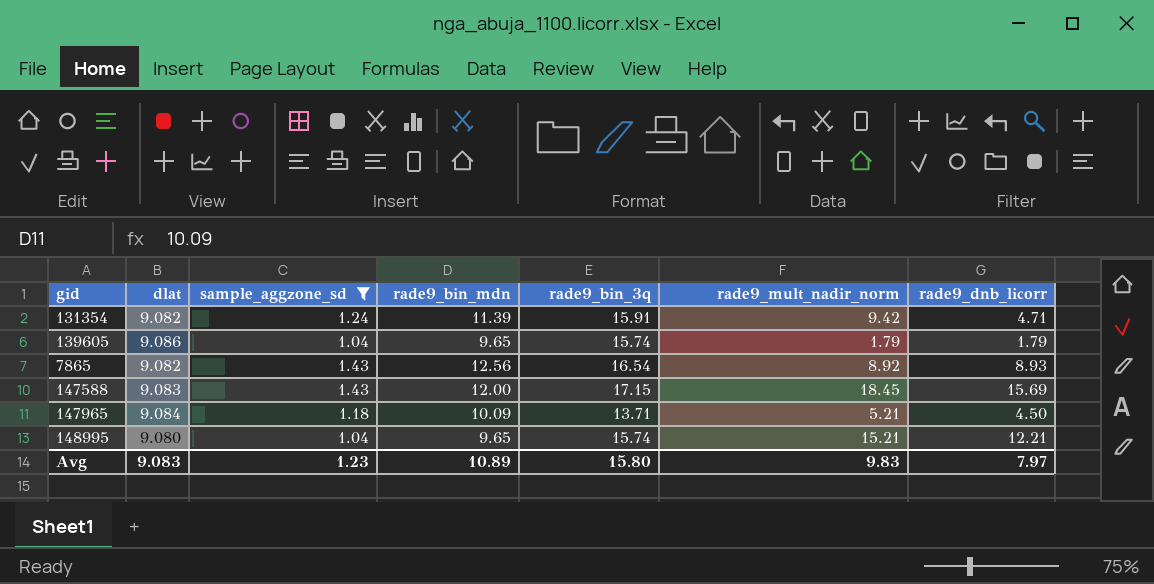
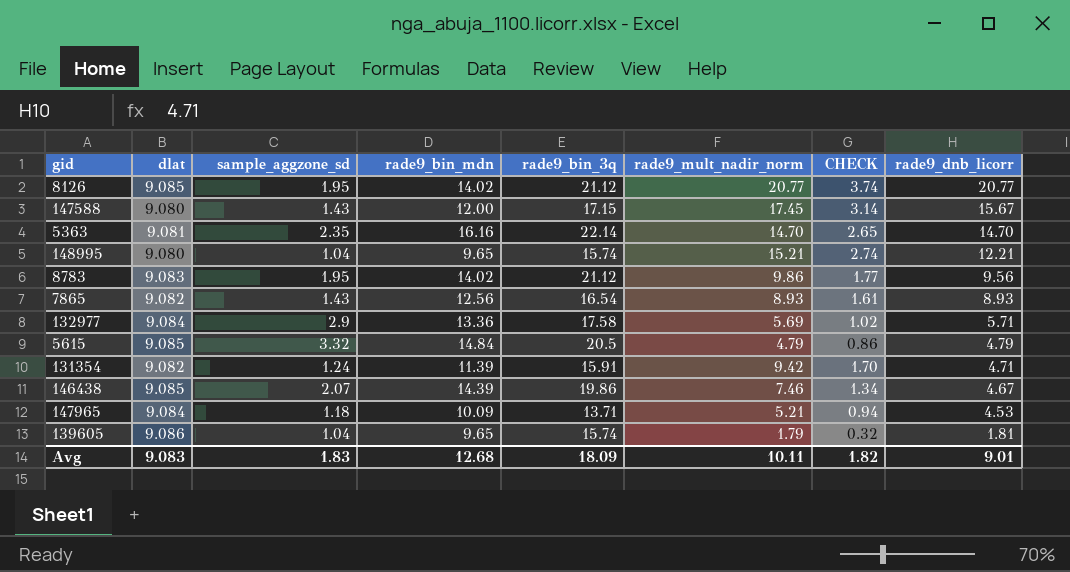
filter: sample_aggzone_sd <= 1.43 -> none
row order: none -> rade9_dnb_licorr descending
column CHECK | formula: none -> [rade9_mult_nadir_norm] * 0.18
147588 | dlat: 9.083 -> 9.080
147588 | rade9_mult_nadir_norm: 18.45 -> 17.45
147588 | rade9_dnb_licorr: 15.69 -> 15.67
7865 | rade9_mult_nadir_norm: 8.92 -> 8.93
147965 | rade9_dnb_licorr: 4.50 -> 4.53
139605 | rade9_dnb_licorr: 1.79 -> 1.81
Avg | sample_aggzone_sd: 1.23 -> 1.83
Avg | rade9_bin_mdn: 10.89 -> 12.68
Avg | rade9_bin_3q: 15.80 -> 18.09
Avg | rade9_mult_nadir_norm: 9.83 -> 10.11
Avg | rade9_dnb_licorr: 7.97 -> 9.01

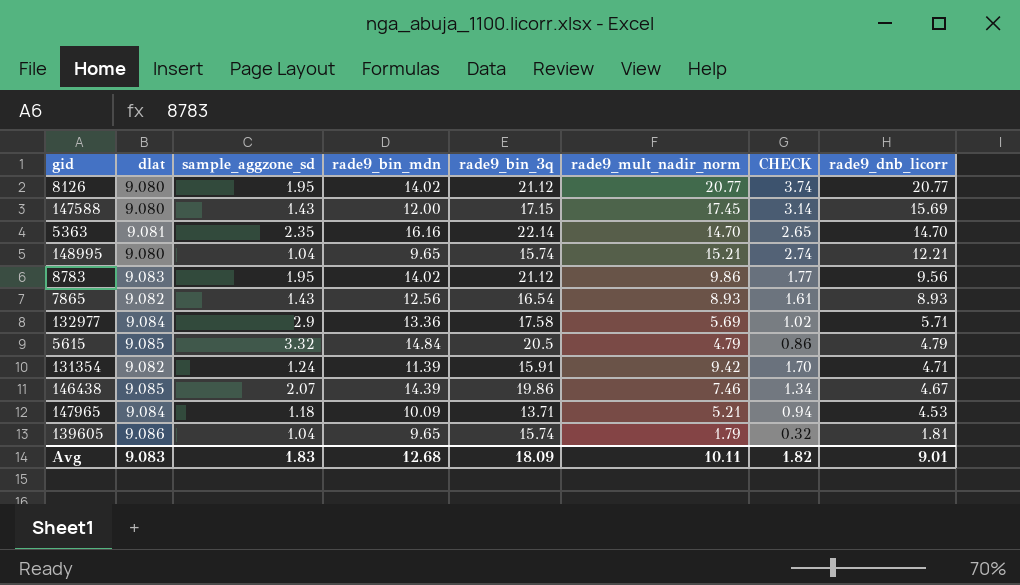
8126 | dlat: 9.085 -> 9.080
147588 | rade9_dnb_licorr: 15.67 -> 15.69

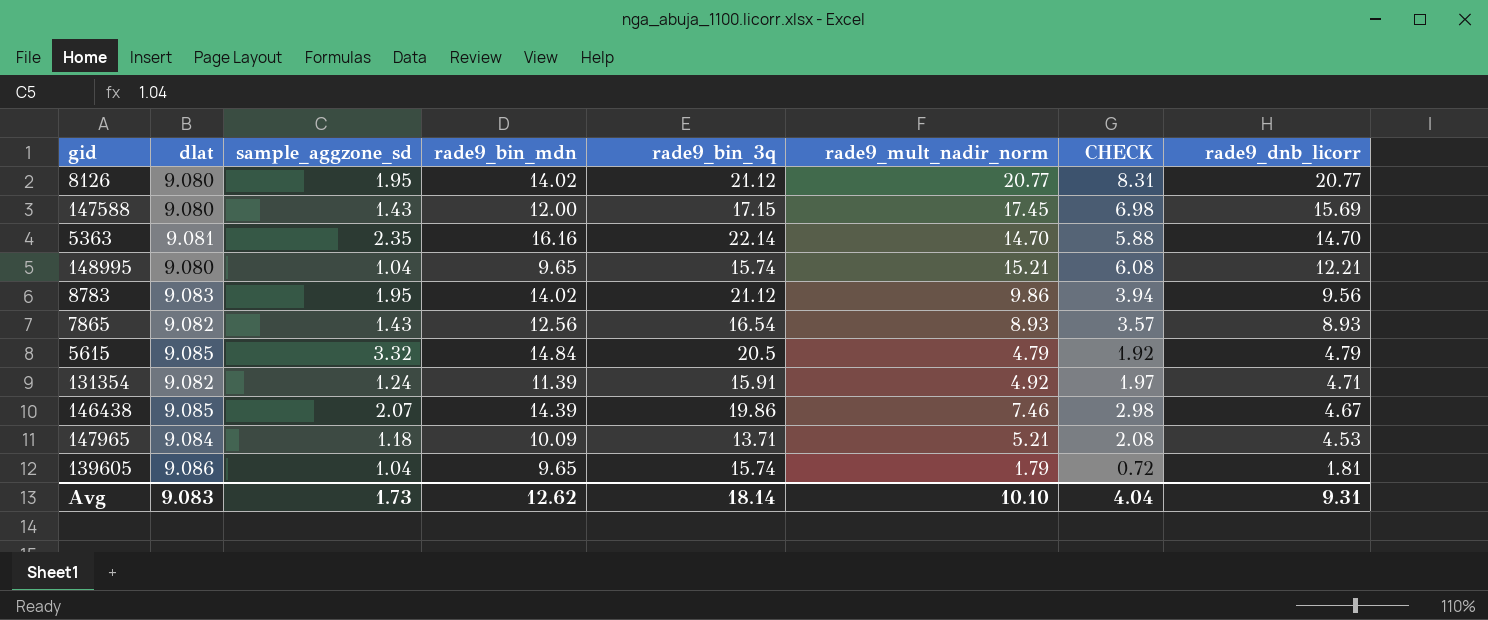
column CHECK | formula: [rade9_mult_nadir_norm] * 0.18 -> [rade9_mult_nadir_norm] * 0.4
row 132977: 9.084 | 2.9 | 13.36 | 17.58 | 5.69 | 1.02 | 5.71 -> none
131354 | rade9_mult_nadir_norm: 9.42 -> 4.92
Avg | sample_aggzone_sd: 1.83 -> 1.73
Avg | rade9_bin_mdn: 12.68 -> 12.62
Avg | rade9_bin_3q: 18.09 -> 18.14
Avg | rade9_mult_nadir_norm: 10.11 -> 10.10
Avg | CHECK: 1.82 -> 4.04
Avg | rade9_dnb_licorr: 9.01 -> 9.31

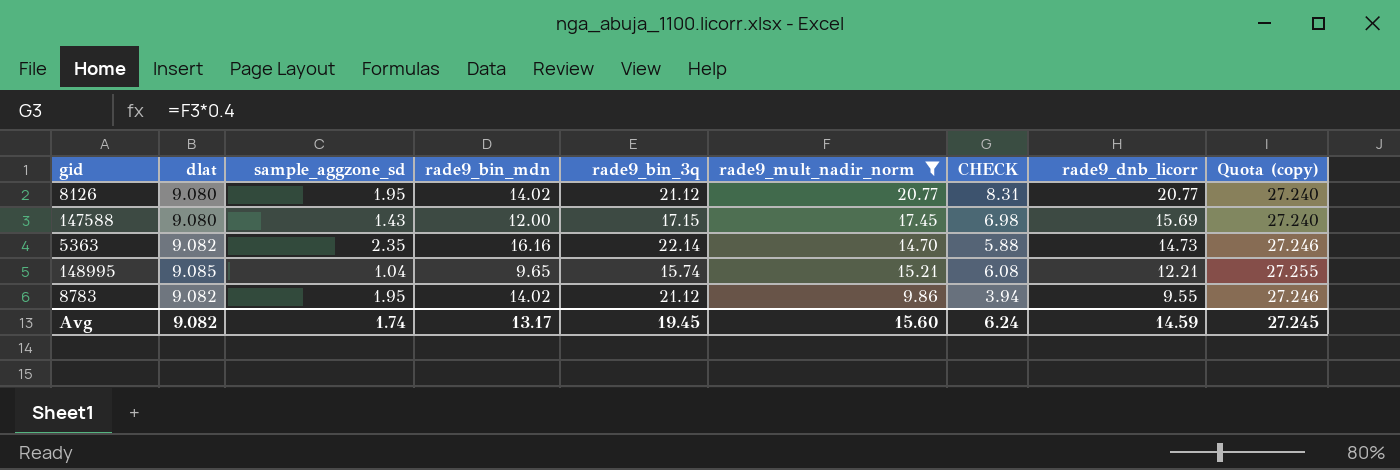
filter: none -> rade9_mult_nadir_norm >= 9.86
column Quota (copy) | formula: none -> [dlat] * 3
5363 | dlat: 9.081 -> 9.082
5363 | rade9_dnb_licorr: 14.70 -> 14.73
148995 | dlat: 9.080 -> 9.085
8783 | dlat: 9.083 -> 9.082
8783 | rade9_dnb_licorr: 9.56 -> 9.55
Avg | dlat: 9.083 -> 9.082
Avg | sample_aggzone_sd: 1.73 -> 1.74
Avg | rade9_bin_mdn: 12.62 -> 13.17
Avg | rade9_bin_3q: 18.14 -> 19.45
Avg | rade9_mult_nadir_norm: 10.10 -> 15.60
Avg | CHECK: 4.04 -> 6.24
Avg | rade9_dnb_licorr: 9.31 -> 14.59

